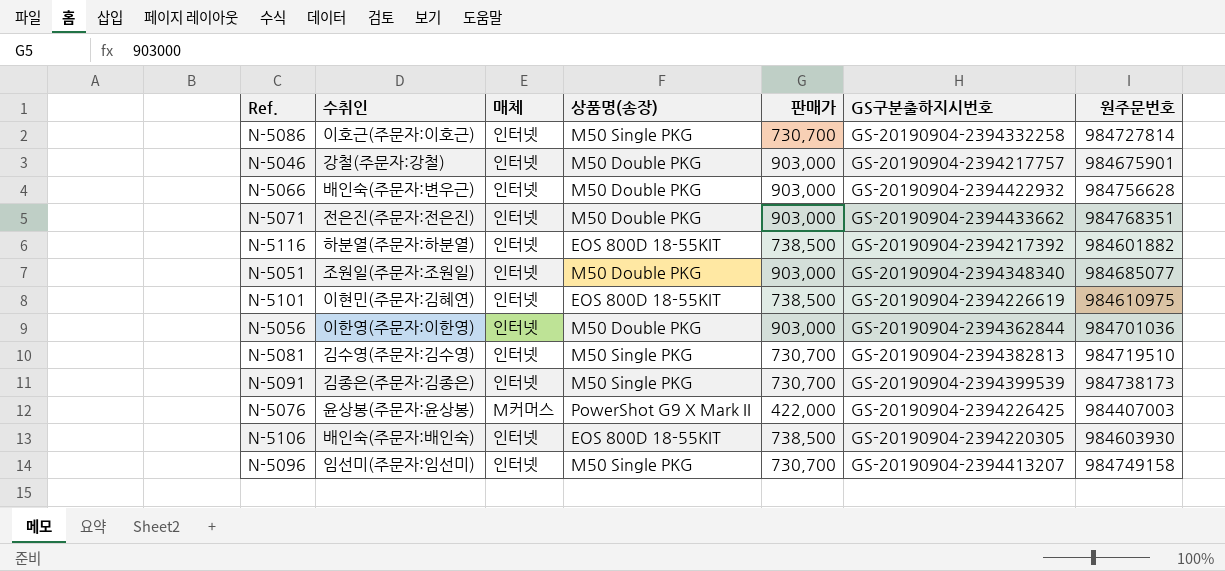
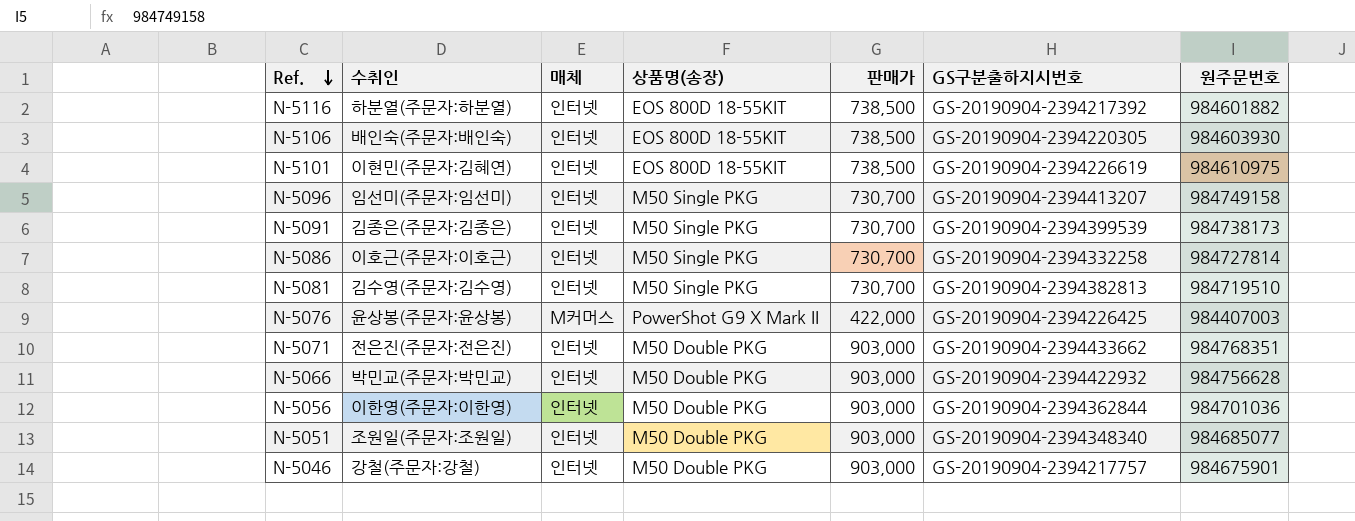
row order: none -> Ref. descending
N-5066 | 수취인: 배인숙(주문자:변우근) -> 박민교(주문자:박민교)

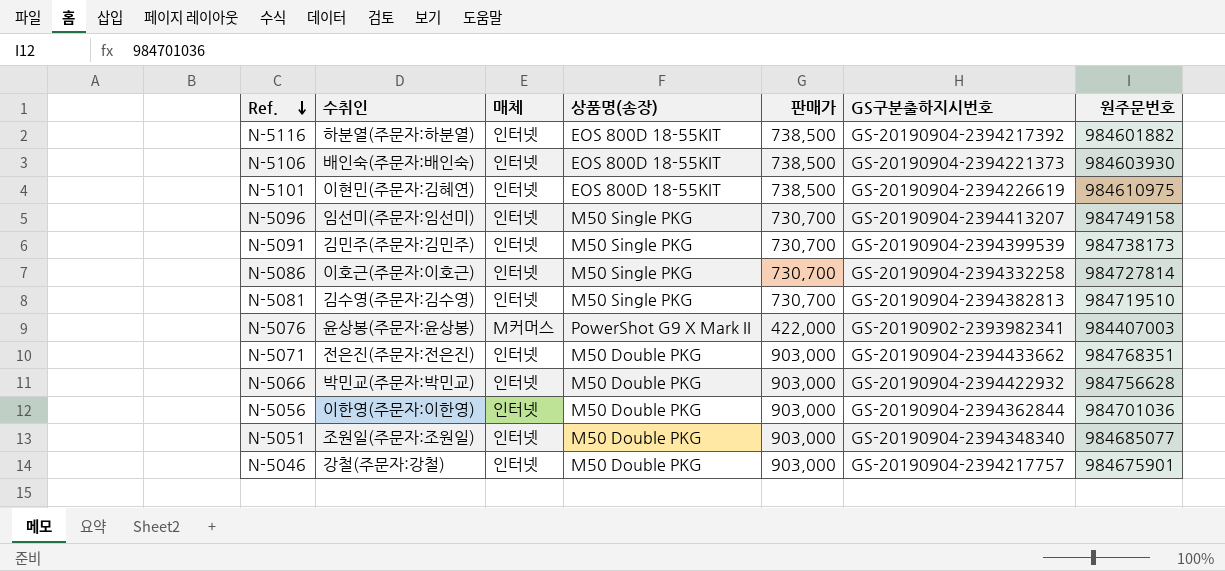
N-5106 | GS구분출하지시번호: GS-20190904-2394220305 -> GS-20190904-2394221373
N-5091 | 수취인: 김종은(주문자:김종은) -> 김민주(주문자:김민주)
N-5076 | GS구분출하지시번호: GS-20190904-2394226425 -> GS-20190902-2393982341

